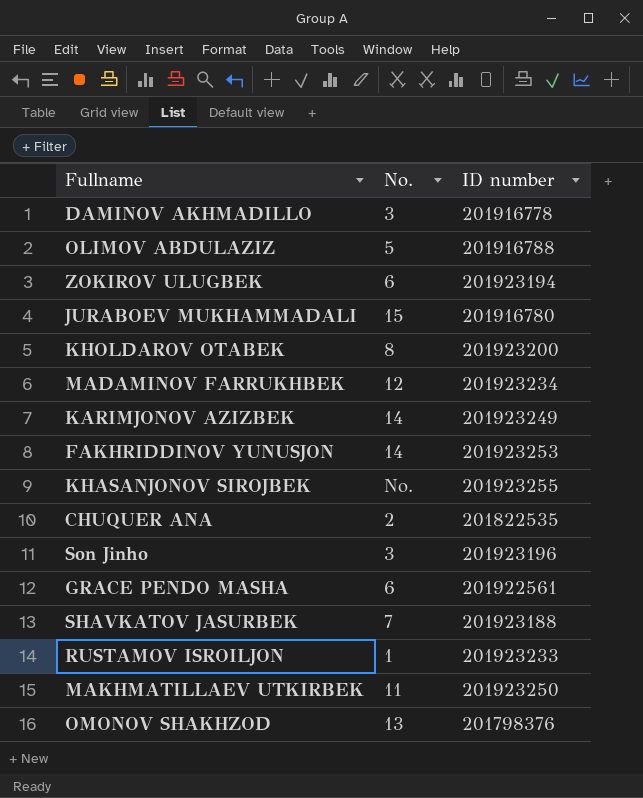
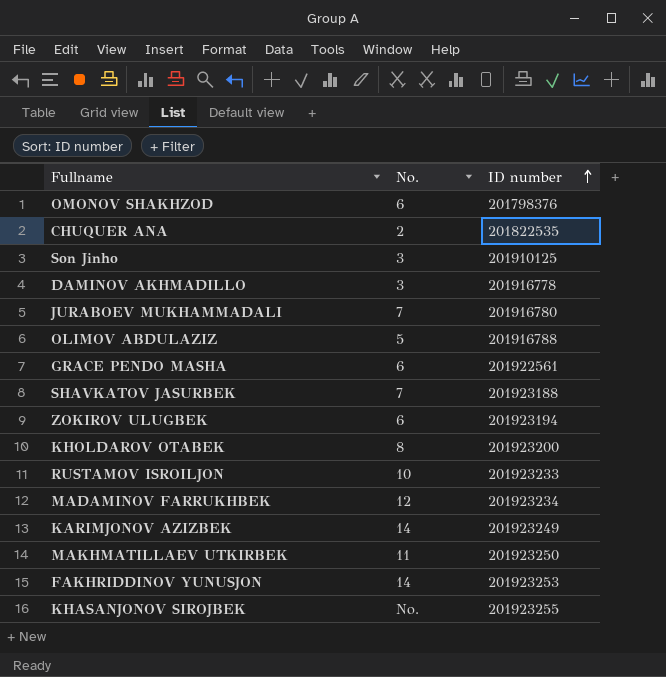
row order: none -> ID number ascending
OMONOV SHAKHZOD | No.: 13 -> 6
Son Jinho | ID number: 201923196 -> 201910125
JURABOEV MUKHAMMADALI | No.: 15 -> 7
RUSTAMOV ISROILJON | No.: 1 -> 10

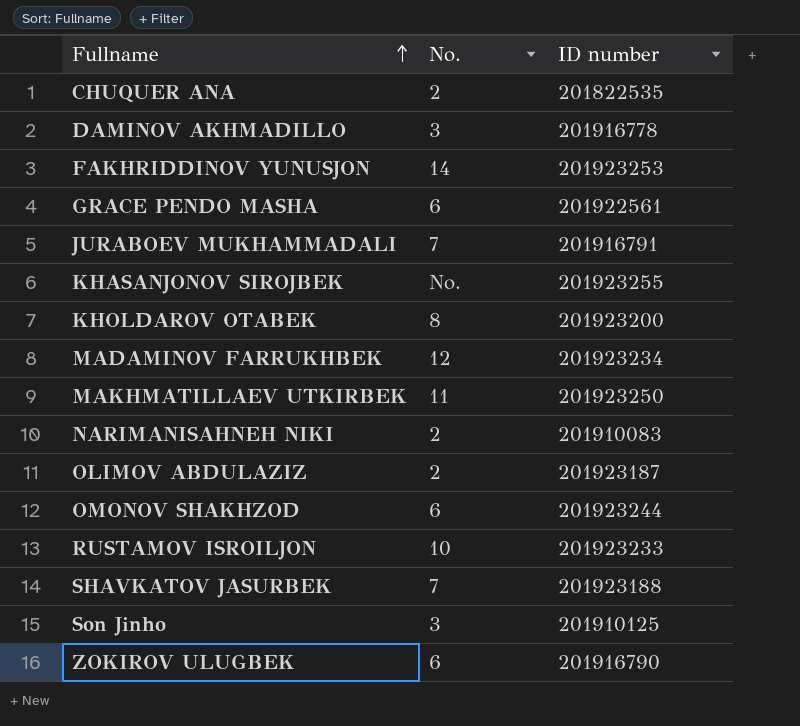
row order: ID number ascending -> Fullname ascending
row KARIMJONOV AZIZBEK: 14 | 201923249 -> none
JURABOEV MUKHAMMADALI | ID number: 201916780 -> 201916791
row NARIMANISAHNEH NIKI: none -> 2 | 201910083
OLIMOV ABDULAZIZ | No.: 5 -> 2
OLIMOV ABDULAZIZ | ID number: 201916788 -> 201923187
OMONOV SHAKHZOD | ID number: 201798376 -> 201923244
ZOKIROV ULUGBEK | ID number: 201923194 -> 201916790

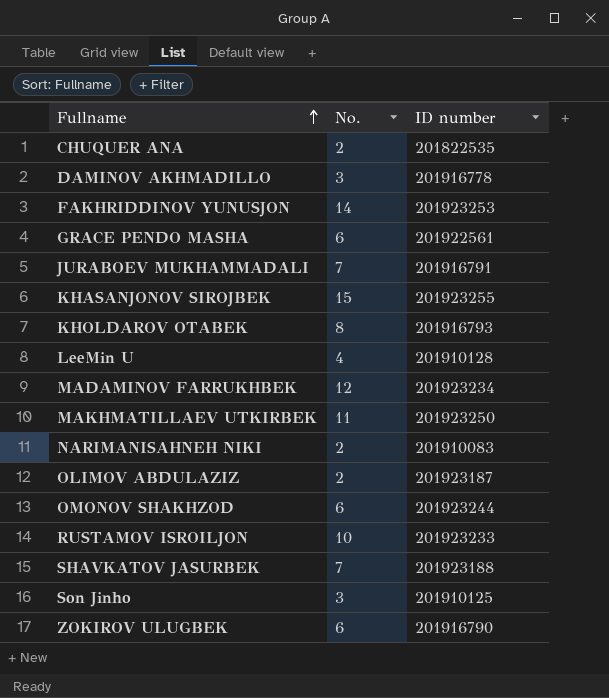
KHASANJONOV SIROJBEK | No.: No. -> 15
KHOLDAROV OTABEK | ID number: 201923200 -> 201916793
row LeeMin U: none -> 4 | 201910128

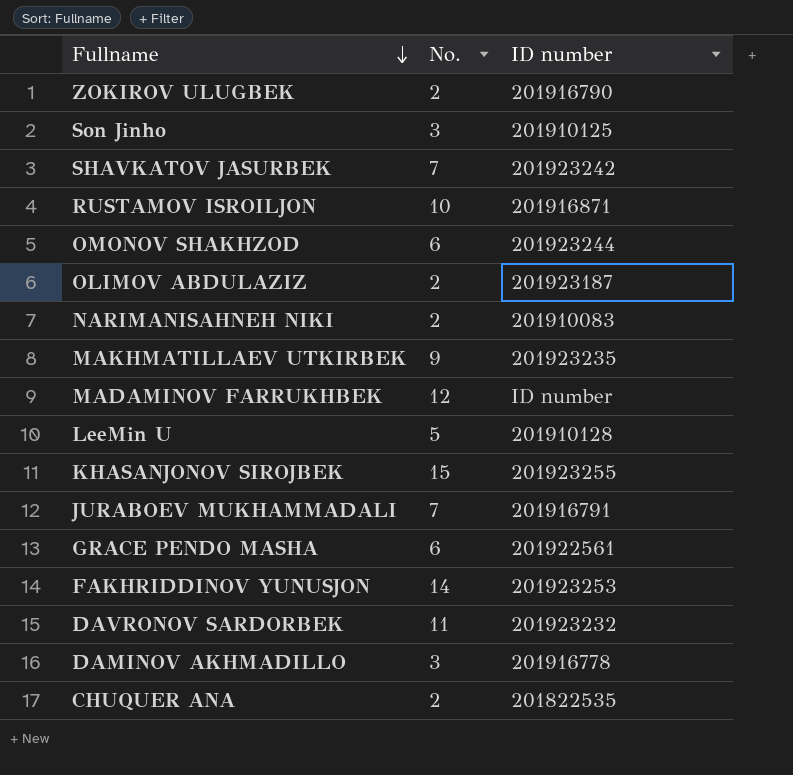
row order: Fullname ascending -> Fullname descending
row KHOLDAROV OTABEK: 8 | 201916793 -> none
ZOKIROV ULUGBEK | No.: 6 -> 2
SHAVKATOV JASURBEK | ID number: 201923188 -> 201923242
RUSTAMOV ISROILJON | ID number: 201923233 -> 201916871
MAKHMATILLAEV UTKIRBEK | No.: 11 -> 9
MAKHMATILLAEV UTKIRBEK | ID number: 201923250 -> 201923235
MADAMINOV FARRUKHBEK | ID number: 201923234 -> ID number
LeeMin U | No.: 4 -> 5
row DAVRONOV SARDORBEK: none -> 11 | 201923232

